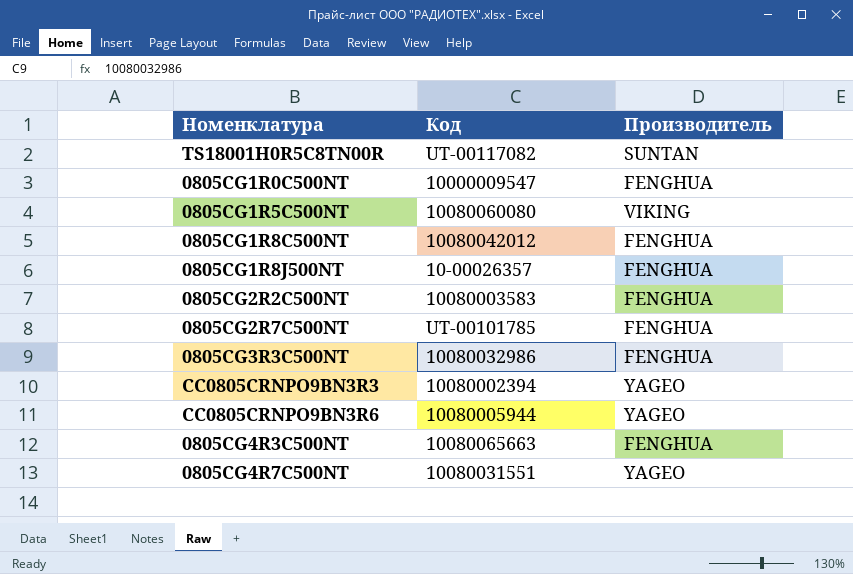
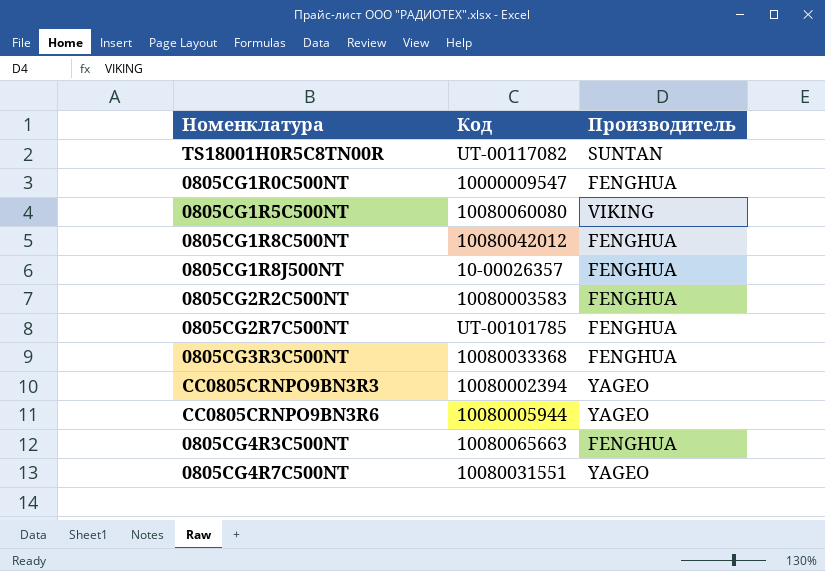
0805CG3R3C500NT | Код: 10080032986 -> 10080033368

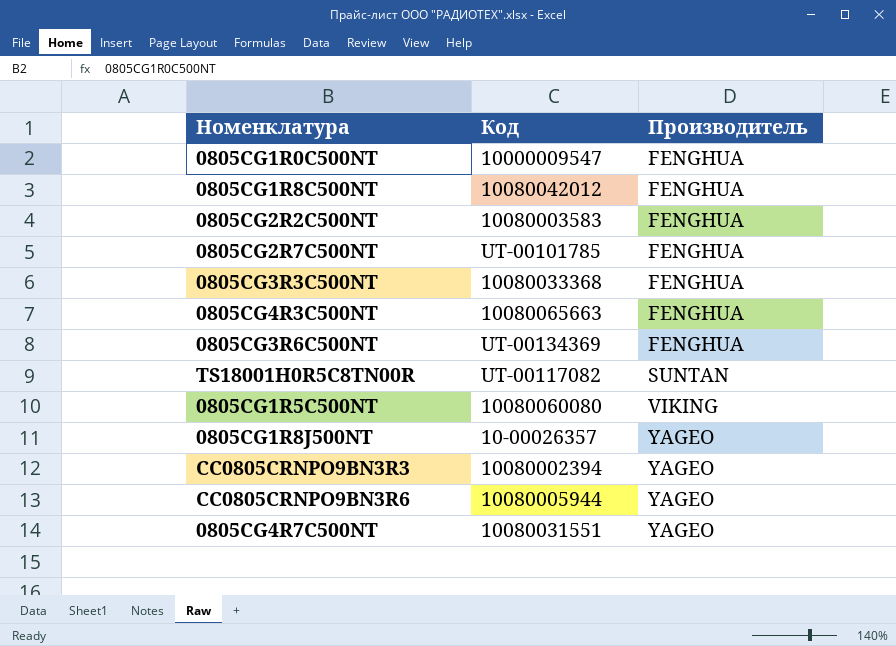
row order: none -> Производитель ascending
row 0805CG3R6C500NT: none -> UT-00134369 | FENGHUA
0805CG1R8J500NT | Производитель: FENGHUA -> YAGEO

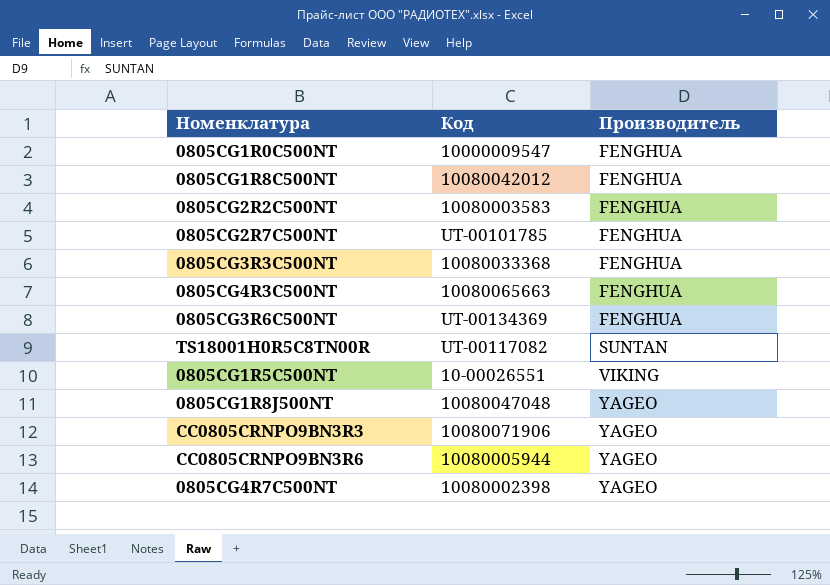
0805CG1R5C500NT | Код: 10080060080 -> 10-00026551
0805CG1R8J500NT | Код: 10-00026357 -> 10080047048
CC0805CRNPO9BN3R3 | Код: 10080002394 -> 10080071906
0805CG4R7C500NT | Код: 10080031551 -> 10080002398

